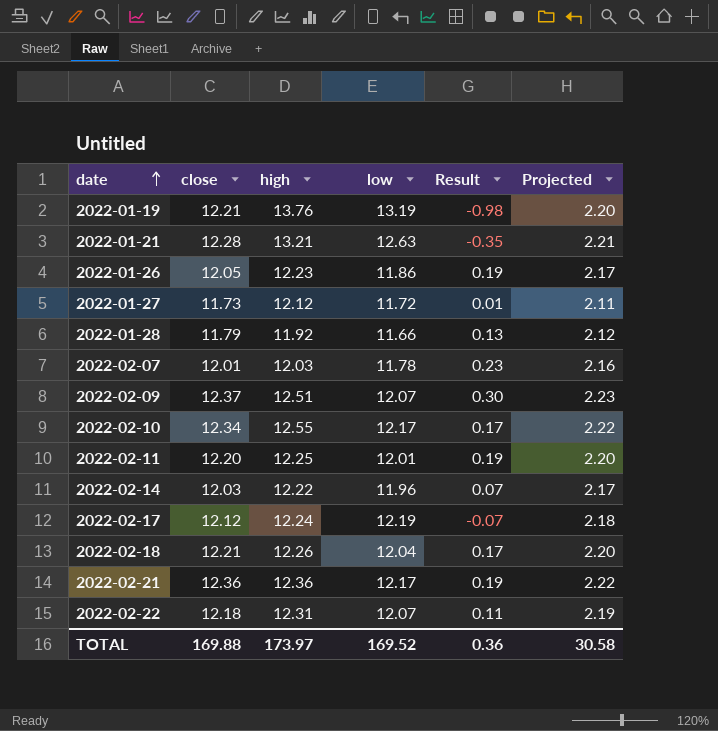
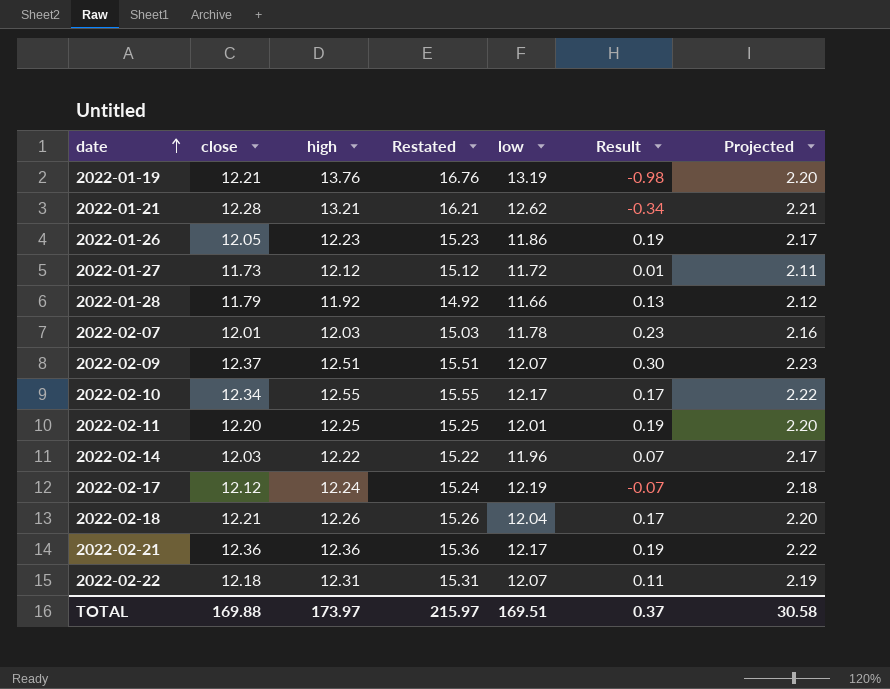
column Restated | formula: none -> [high] + 3
2022-01-21 | low: 12.63 -> 12.62
2022-01-21 | Result: -0.35 -> -0.34
TOTAL | low: 169.52 -> 169.51
TOTAL | Result: 0.36 -> 0.37

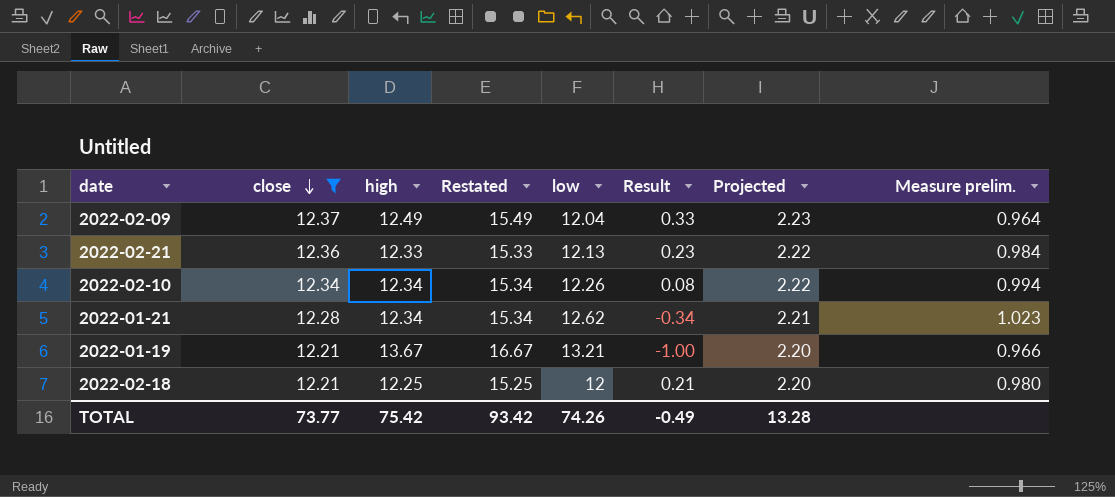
filter: none -> close >= 12.21
row order: date ascending -> close descending
column Measure prelim. | formula: none -> [low] / [high]
2022-02-09 | high: 12.51 -> 12.49
2022-02-09 | Restated: 15.51 -> 15.49
2022-02-09 | low: 12.07 -> 12.04
2022-02-09 | Result: 0.30 -> 0.33
2022-02-21 | high: 12.36 -> 12.33
2022-02-21 | Restated: 15.36 -> 15.33
2022-02-21 | low: 12.17 -> 12.13
2022-02-21 | Result: 0.19 -> 0.23
2022-02-10 | high: 12.55 -> 12.34
2022-02-10 | Restated: 15.55 -> 15.34
2022-02-10 | low: 12.17 -> 12.26
2022-02-10 | Result: 0.17 -> 0.08
2022-01-21 | high: 13.21 -> 12.34
2022-01-21 | Restated: 16.21 -> 15.34
2022-01-19 | high: 13.76 -> 13.67
2022-01-19 | Restated: 16.76 -> 16.67
2022-01-19 | low: 13.19 -> 13.21
2022-01-19 | Result: -0.98 -> -1.00
2022-02-18 | high: 12.26 -> 12.25
2022-02-18 | Restated: 15.26 -> 15.25
2022-02-18 | low: 12.04 -> 12
2022-02-18 | Result: 0.17 -> 0.21
TOTAL | close: 169.88 -> 73.77
TOTAL | high: 173.97 -> 75.42
TOTAL | Restated: 215.97 -> 93.42
TOTAL | low: 169.51 -> 74.26
TOTAL | Result: 0.37 -> -0.49
TOTAL | Projected: 30.58 -> 13.28

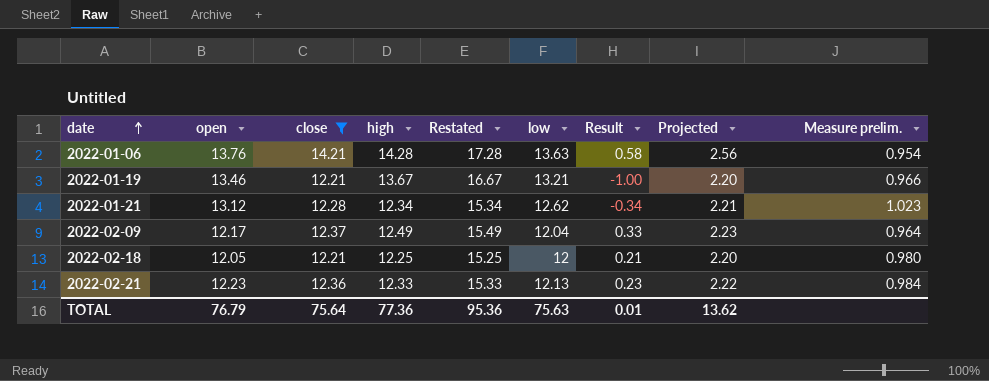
row order: close descending -> date ascending
column open | position: none -> 2
row 2022-02-10: 12.34 | 12.34 | 15.34 | 12.26 | 0.08 | 2.22 | 0.994 -> none
row 2022-01-06: none -> 13.76 | 14.21 | 14.28 | 17.28 | 13.63 | 0.58 | 2.56 | 0.954
TOTAL | close: 73.77 -> 75.64
TOTAL | high: 75.42 -> 77.36
TOTAL | Restated: 93.42 -> 95.36
TOTAL | low: 74.26 -> 75.63
TOTAL | Result: -0.49 -> 0.01
TOTAL | Projected: 13.28 -> 13.62

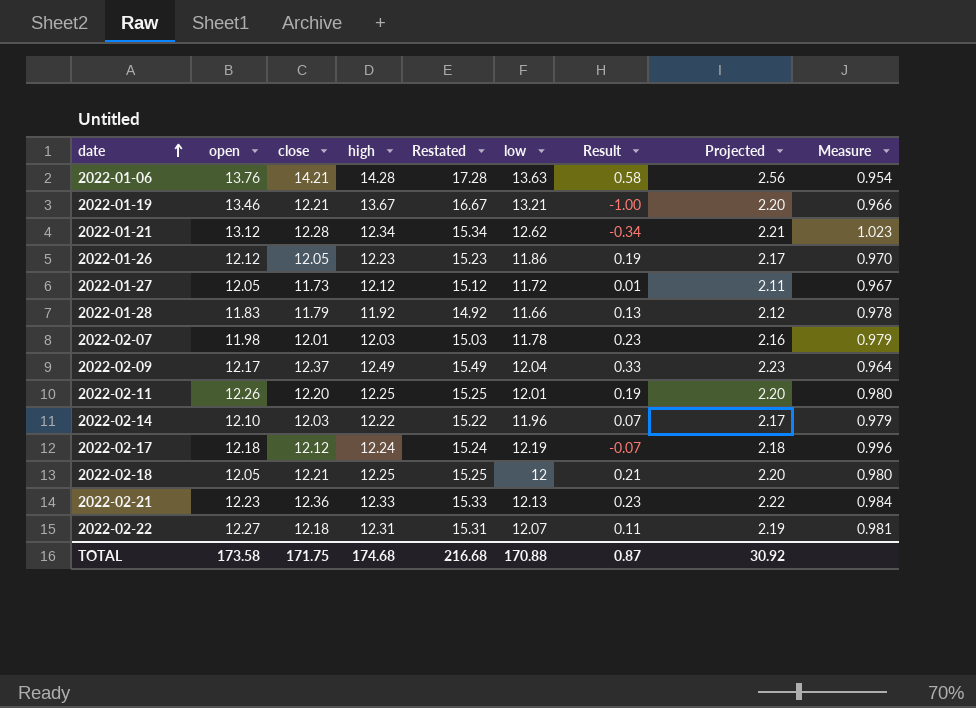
filter: close >= 12.21 -> none
column name: Measure prelim. -> Measure
TOTAL | open: 76.79 -> 173.58
TOTAL | close: 75.64 -> 171.75
TOTAL | high: 77.36 -> 174.68
TOTAL | Restated: 95.36 -> 216.68
TOTAL | low: 75.63 -> 170.88
TOTAL | Result: 0.01 -> 0.87
TOTAL | Projected: 13.62 -> 30.92

